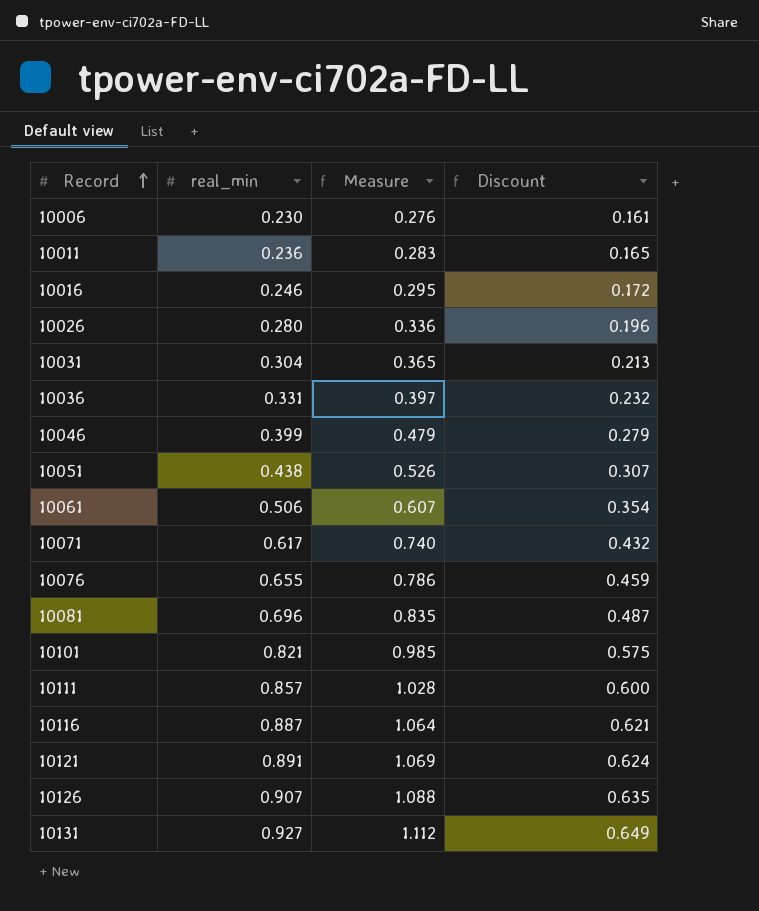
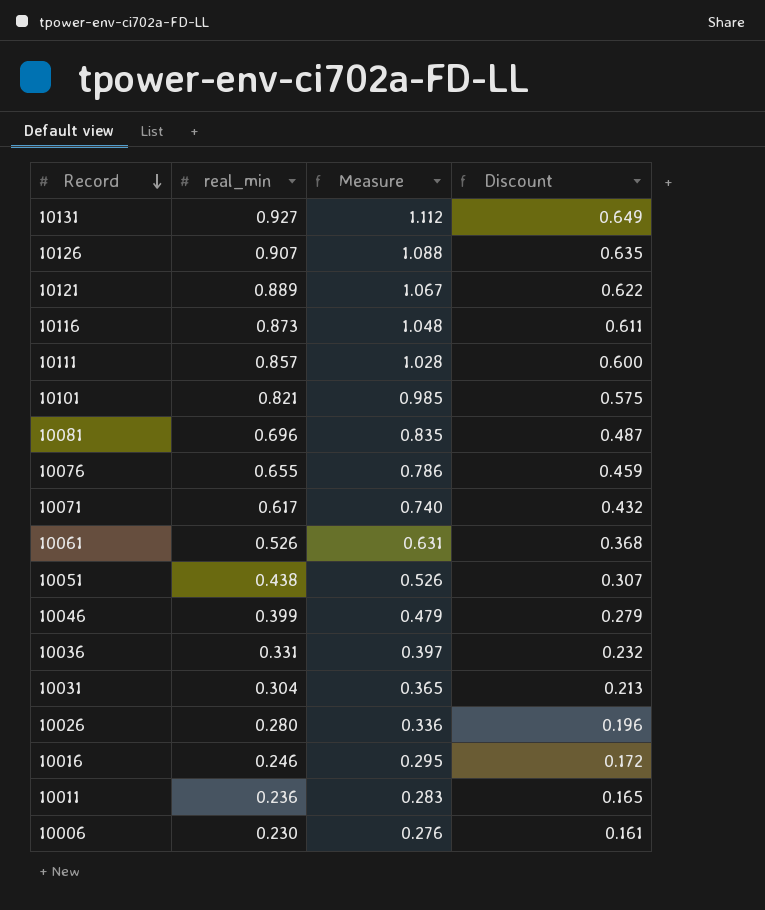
row order: Record ascending -> Record descending
10121 | real_min: 0.891 -> 0.889
10121 | Measure: 1.069 -> 1.067
10121 | Discount: 0.624 -> 0.622
10116 | real_min: 0.887 -> 0.873
10116 | Measure: 1.064 -> 1.048
10116 | Discount: 0.621 -> 0.611
10061 | real_min: 0.506 -> 0.526
10061 | Measure: 0.607 -> 0.631
10061 | Discount: 0.354 -> 0.368

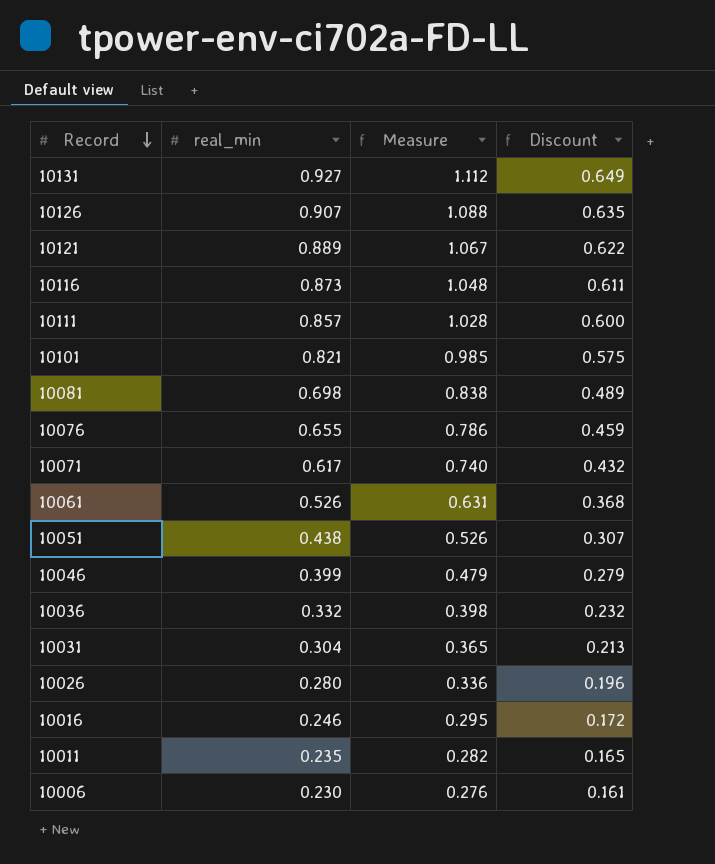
10081 | real_min: 0.696 -> 0.698
10081 | Measure: 0.835 -> 0.838
10081 | Discount: 0.487 -> 0.489
10036 | real_min: 0.331 -> 0.332
10036 | Measure: 0.397 -> 0.398
10011 | real_min: 0.236 -> 0.235
10011 | Measure: 0.283 -> 0.282

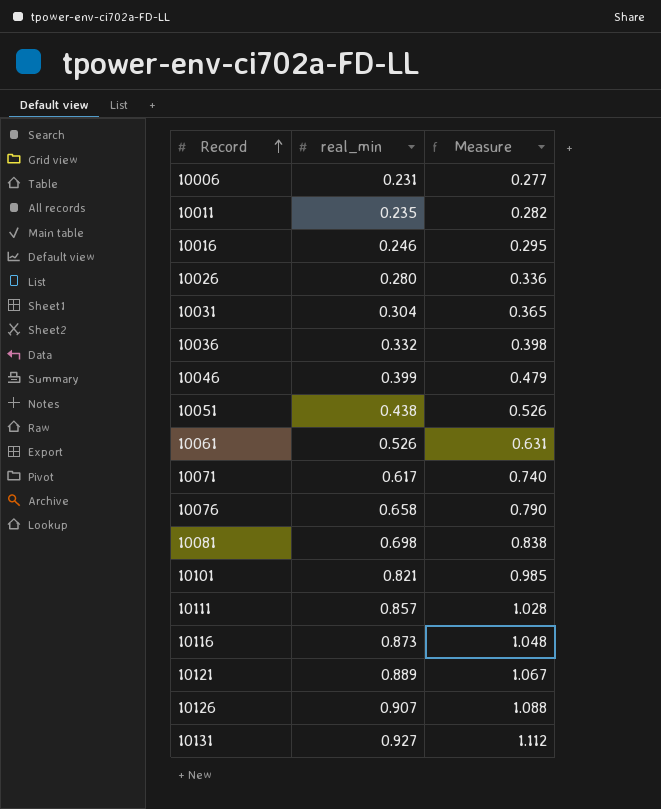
row order: Record descending -> Record ascending
column Discount | formula: [real_min] * 0.7 -> none
10006 | real_min: 0.230 -> 0.231
10006 | Measure: 0.276 -> 0.277
10076 | real_min: 0.655 -> 0.658
10076 | Measure: 0.786 -> 0.790

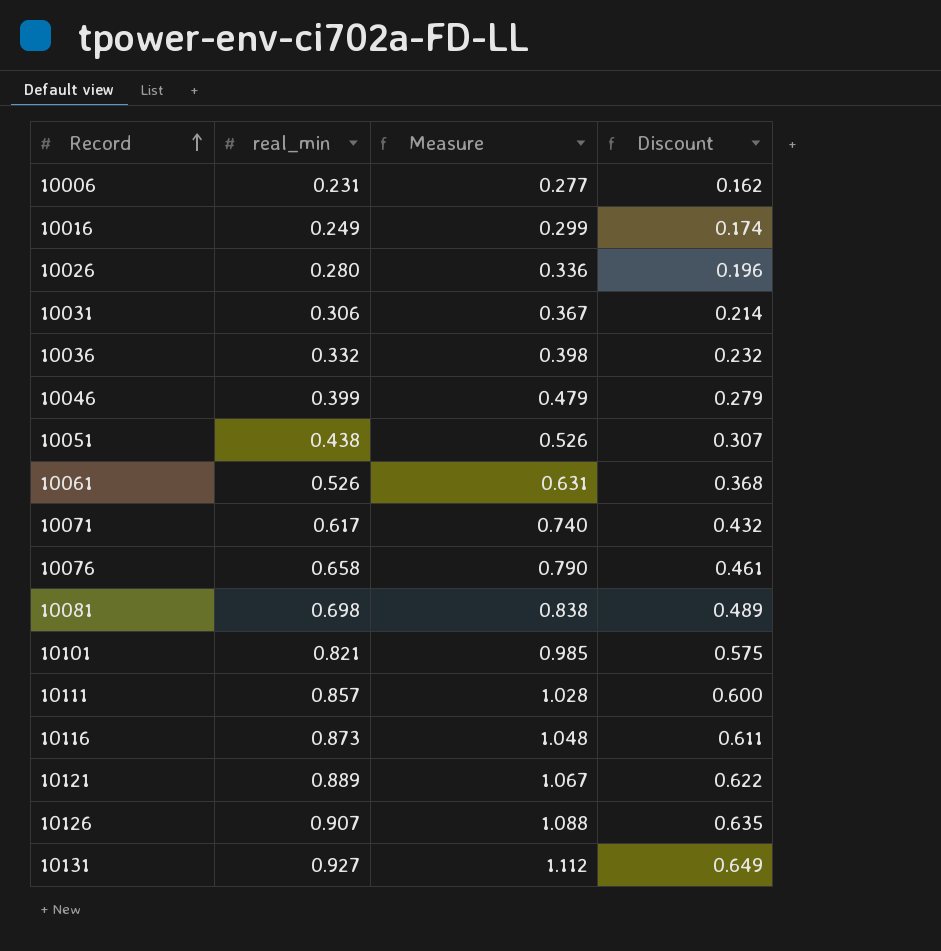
column Discount | formula: none -> [real_min] * 0.7
row 10011: 0.235 | 0.282 -> none
10016 | real_min: 0.246 -> 0.249
10016 | Measure: 0.295 -> 0.299
10031 | real_min: 0.304 -> 0.306
10031 | Measure: 0.365 -> 0.367

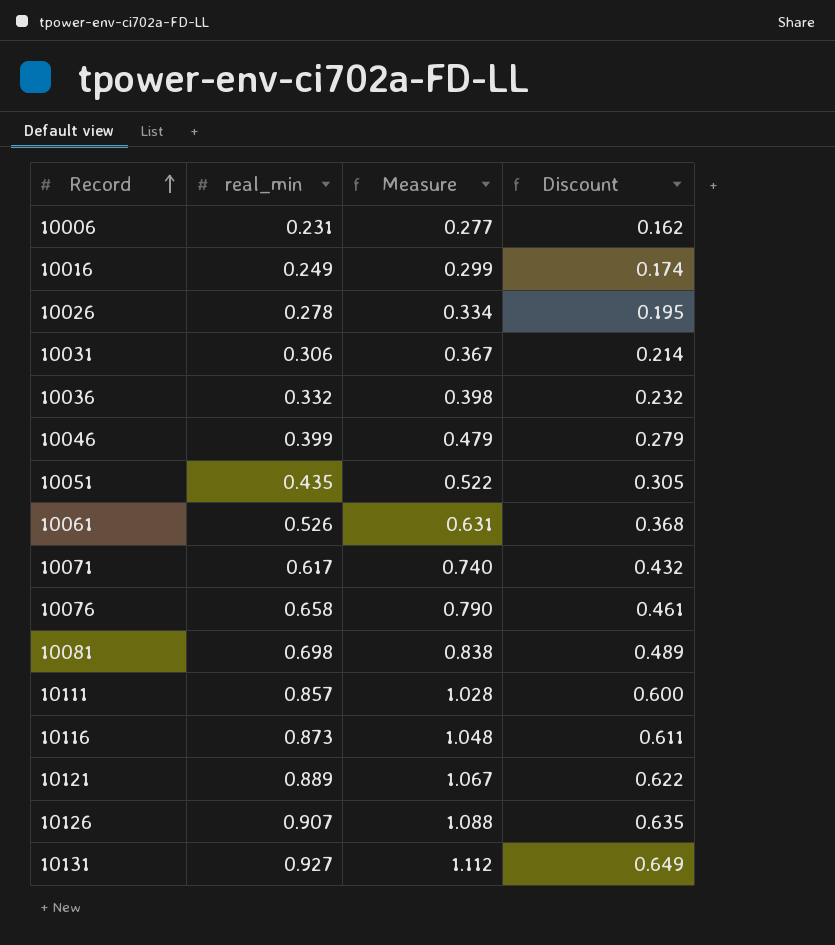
row 10101: 0.821 | 0.985 | 0.575 -> none
10026 | real_min: 0.280 -> 0.278
10026 | Measure: 0.336 -> 0.334
10026 | Discount: 0.196 -> 0.195
10051 | real_min: 0.438 -> 0.435
10051 | Measure: 0.526 -> 0.522
10051 | Discount: 0.307 -> 0.305

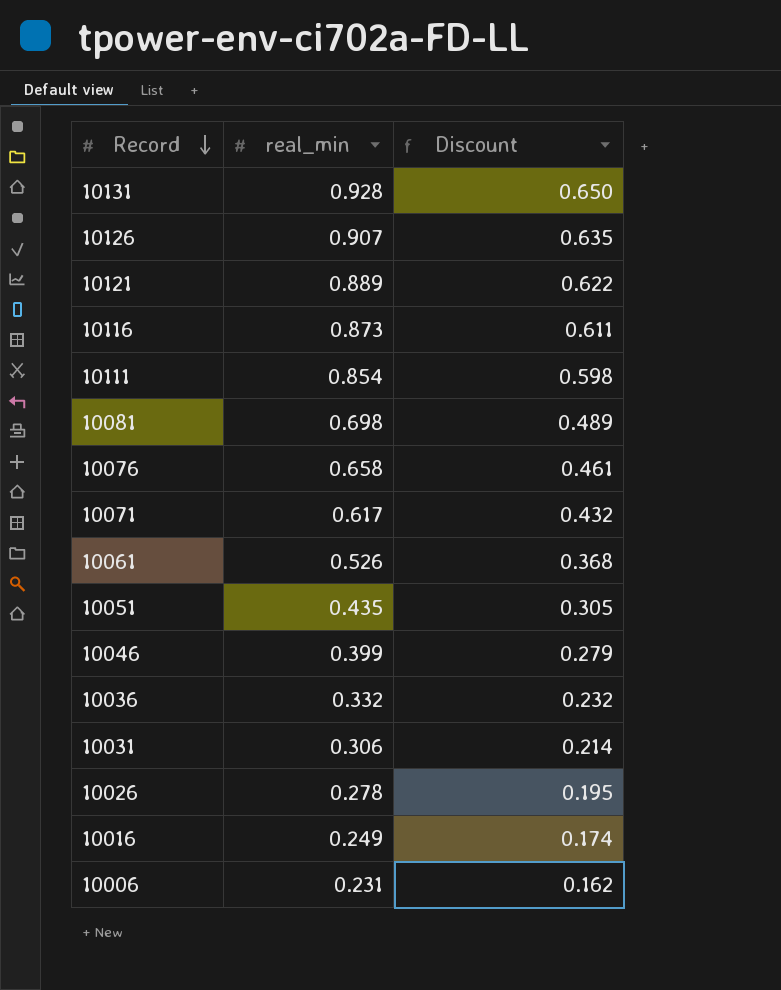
row order: Record ascending -> Record descending
column Measure | formula: [real_min] * 1.2 -> none
10131 | real_min: 0.927 -> 0.928
10131 | Discount: 0.649 -> 0.650
10111 | real_min: 0.857 -> 0.854
10111 | Discount: 0.600 -> 0.598

